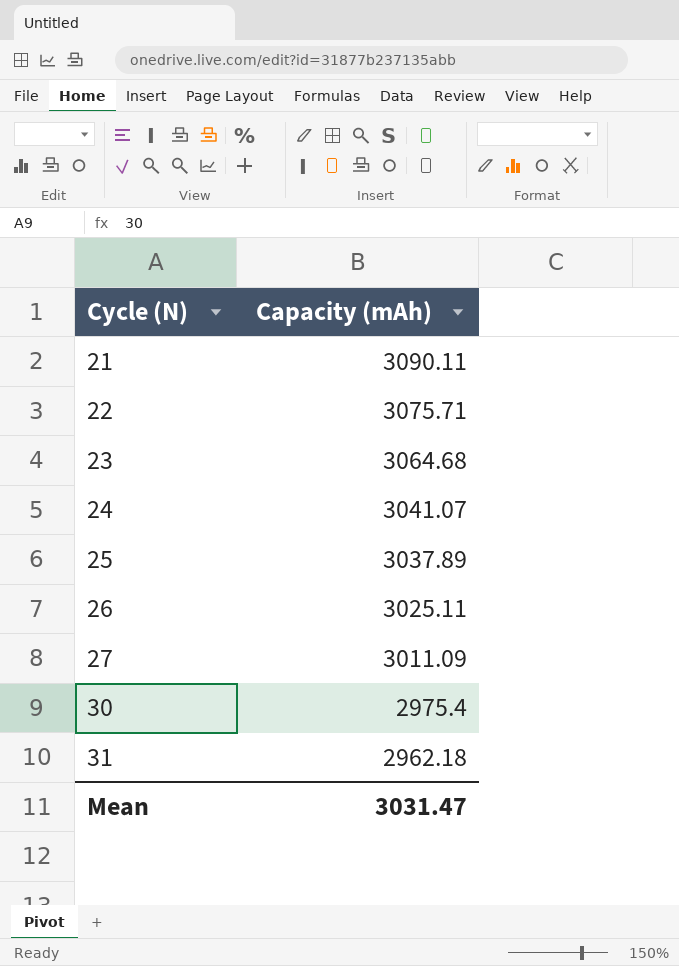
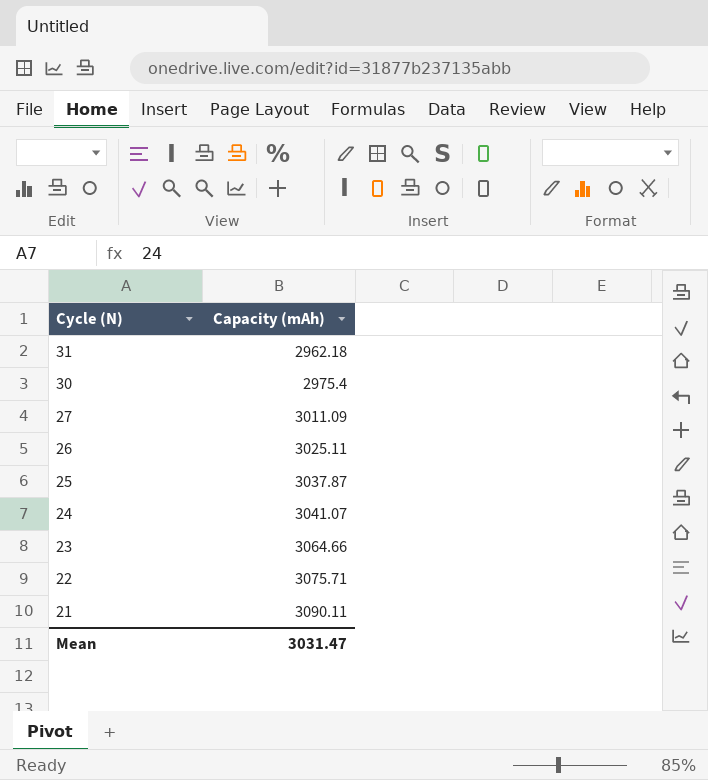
row order: Cycle (N) ascending -> Cycle (N) descending
25 | Capacity (mAh): 3037.89 -> 3037.87
23 | Capacity (mAh): 3064.68 -> 3064.66

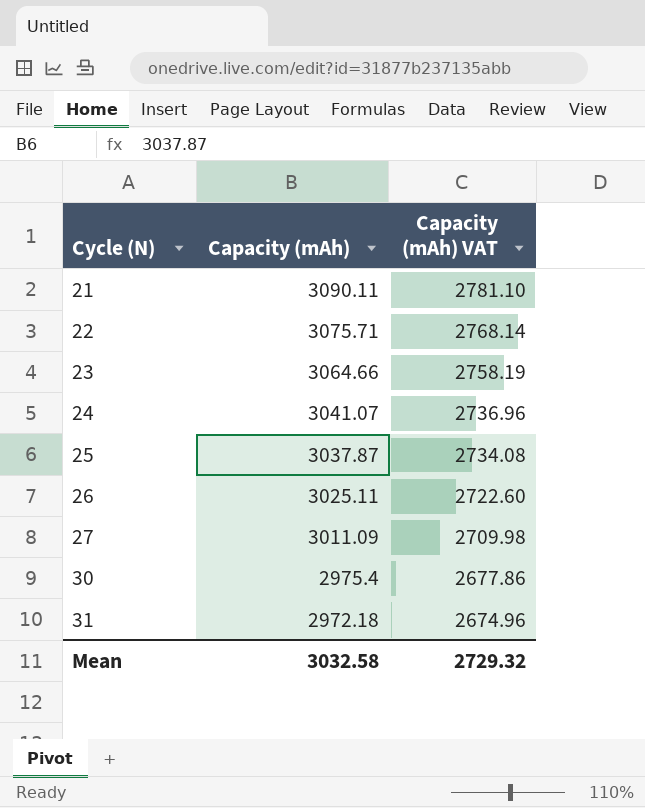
row order: Cycle (N) descending -> Cycle (N) ascending
column Capacity (mAh) VAT | formula: none -> [Capacity (mAh)] * 0.9
31 | Capacity (mAh): 2962.18 -> 2972.18
Mean | Capacity (mAh): 3031.47 -> 3032.58

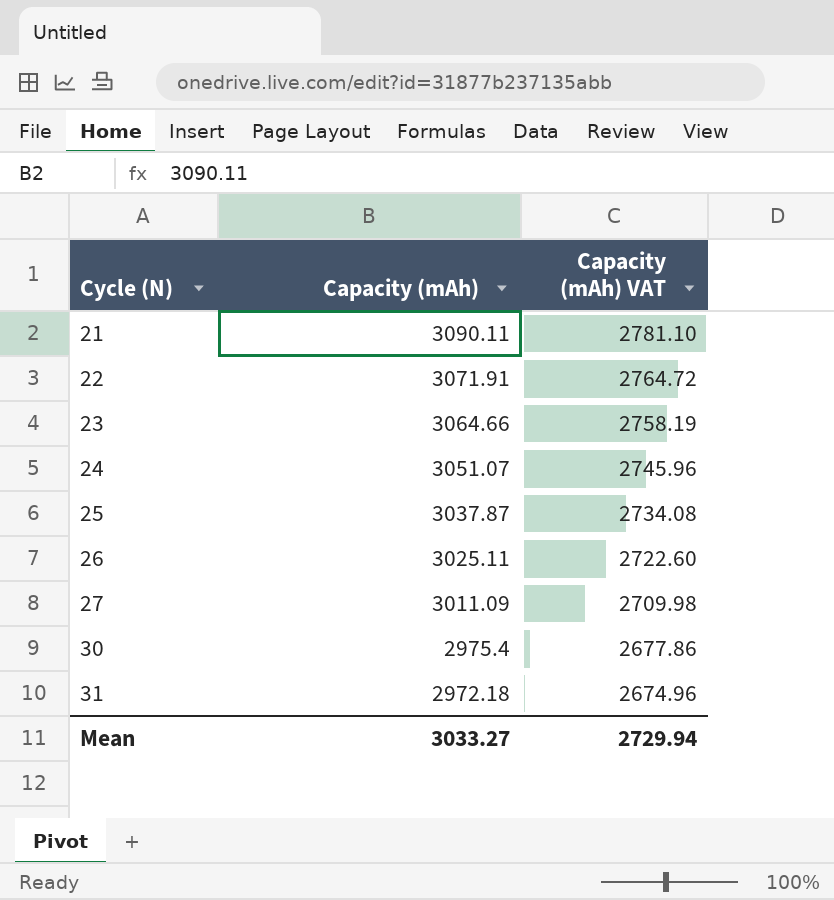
22 | Capacity (mAh): 3075.71 -> 3071.91
22 | Capacity (mAh) VAT: 2768.14 -> 2764.72
24 | Capacity (mAh): 3041.07 -> 3051.07
24 | Capacity (mAh) VAT: 2736.96 -> 2745.96
Mean | Capacity (mAh): 3032.58 -> 3033.27
Mean | Capacity (mAh) VAT: 2729.32 -> 2729.94

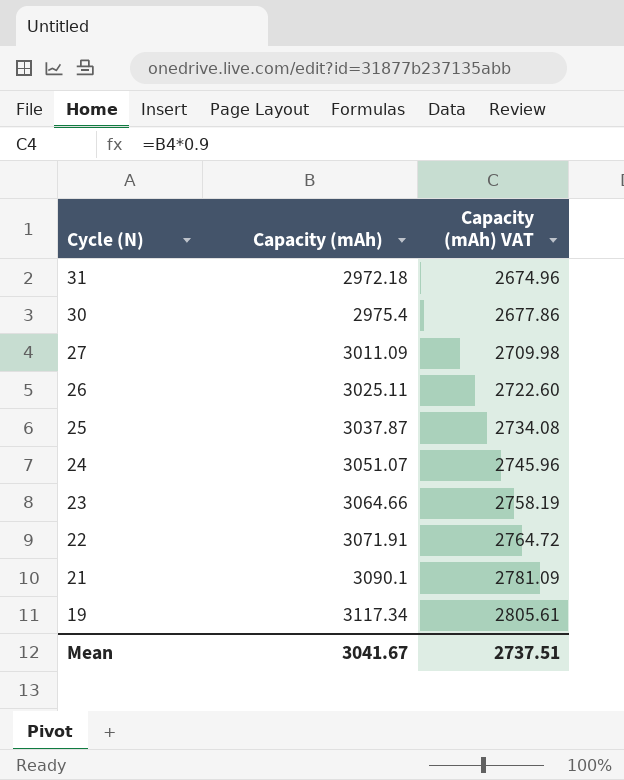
row order: Cycle (N) ascending -> Cycle (N) descending
21 | Capacity (mAh): 3090.11 -> 3090.1
21 | Capacity (mAh) VAT: 2781.10 -> 2781.09
row 19: none -> 3117.34 | 2805.61
Mean | Capacity (mAh): 3033.27 -> 3041.67
Mean | Capacity (mAh) VAT: 2729.94 -> 2737.51

